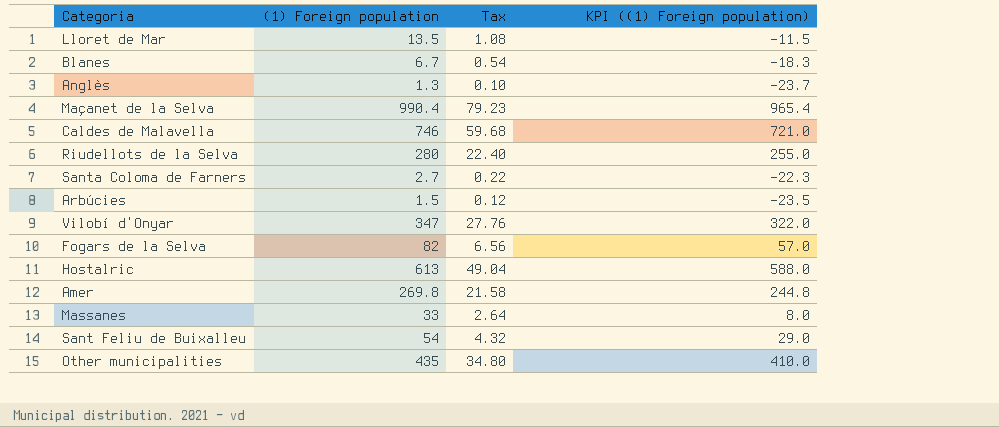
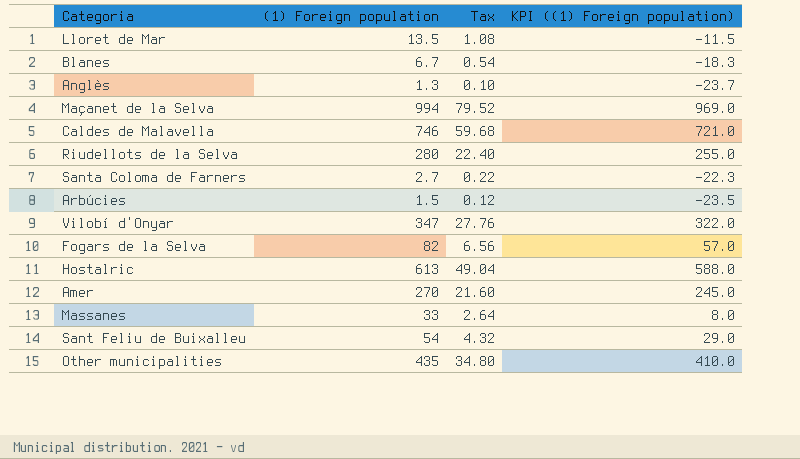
Maçanet de la Selva | (1) Foreign population: 990.4 -> 994
Maçanet de la Selva | Tax: 79.23 -> 79.52
Maçanet de la Selva | KPI ((1) Foreign population): 965.4 -> 969.0
Amer | (1) Foreign population: 269.8 -> 270
Amer | Tax: 21.58 -> 21.60
Amer | KPI ((1) Foreign population): 244.8 -> 245.0

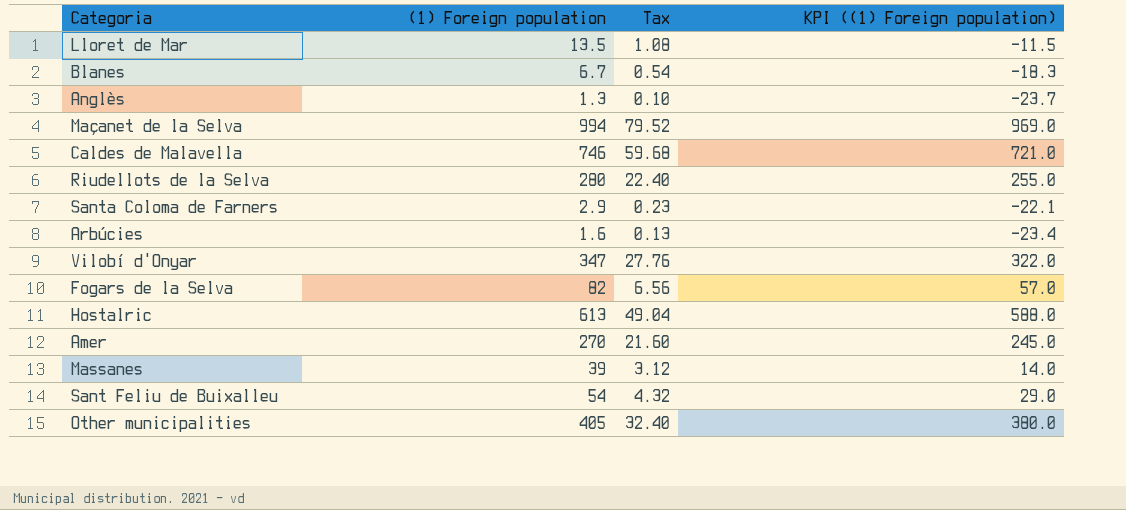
Santa Coloma de Farners | (1) Foreign population: 2.7 -> 2.9
Santa Coloma de Farners | Tax: 0.22 -> 0.23
Santa Coloma de Farners | KPI ((1) Foreign population): -22.3 -> -22.1
Arbúcies | (1) Foreign population: 1.5 -> 1.6
Arbúcies | Tax: 0.12 -> 0.13
Arbúcies | KPI ((1) Foreign population): -23.5 -> -23.4
Massanes | (1) Foreign population: 33 -> 39
Massanes | Tax: 2.64 -> 3.12
Massanes | KPI ((1) Foreign population): 8.0 -> 14.0
Other municipalities | (1) Foreign population: 435 -> 405
Other municipalities | Tax: 34.80 -> 32.40
Other municipalities | KPI ((1) Foreign population): 410.0 -> 380.0

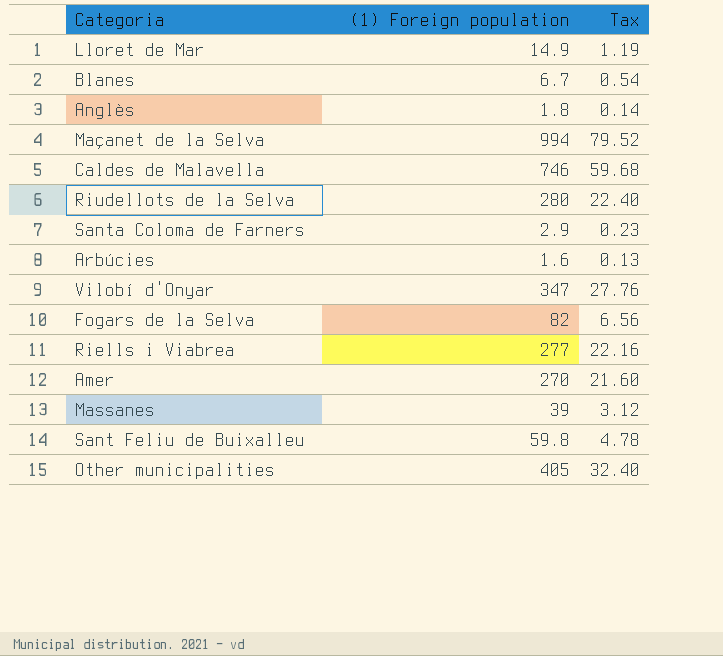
column KPI ((1) Foreign population) | formula: [(1) Foreign population] - 25 -> none
row Hostalric: 613 | 49.04 | 588.0 -> none
Lloret de Mar | (1) Foreign population: 13.5 -> 14.9
Lloret de Mar | Tax: 1.08 -> 1.19
Anglès | (1) Foreign population: 1.3 -> 1.8
Anglès | Tax: 0.10 -> 0.14
row Riells i Viabrea: none -> 277 | 22.16
Sant Feliu de Buixalleu | (1) Foreign population: 54 -> 59.8
Sant Feliu de Buixalleu | Tax: 4.32 -> 4.78

